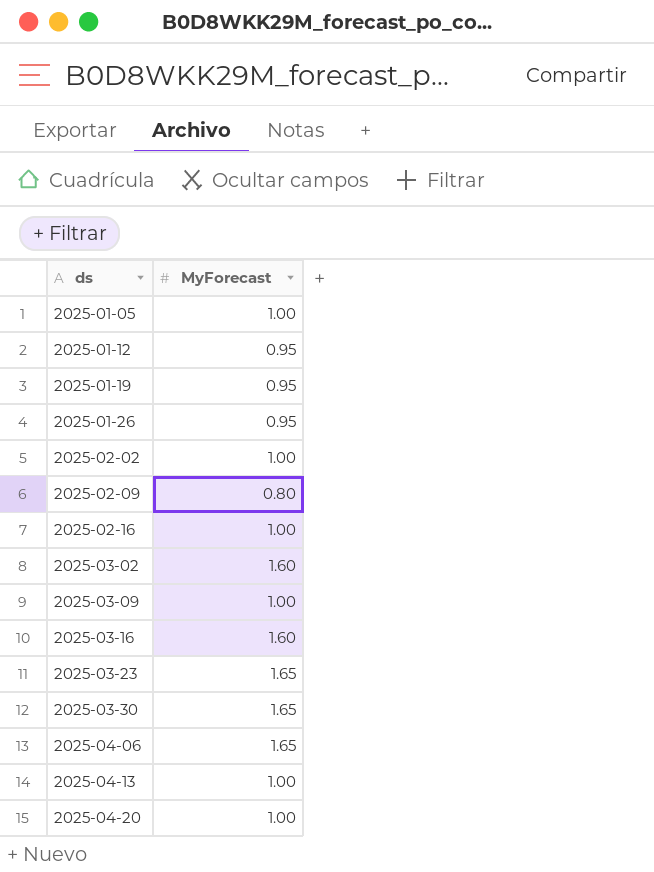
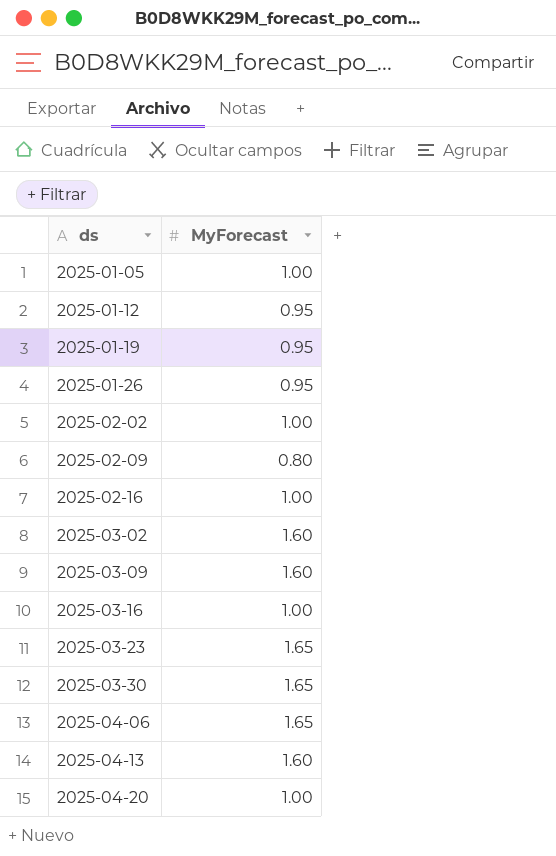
2025-03-09 | MyForecast: 1.00 -> 1.60
2025-03-16 | MyForecast: 1.60 -> 1.00
2025-04-13 | MyForecast: 1.00 -> 1.60

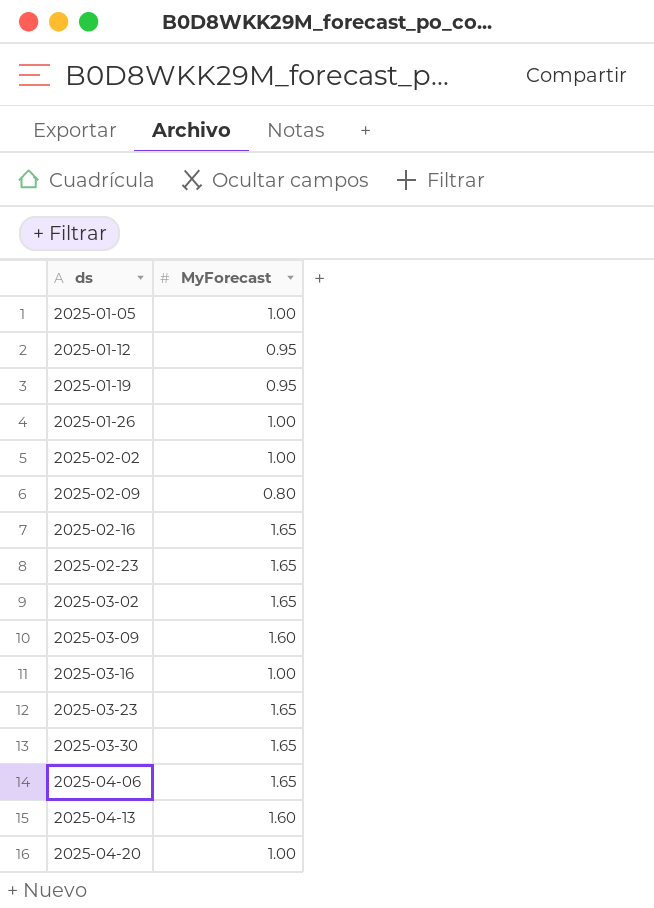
2025-01-26 | MyForecast: 0.95 -> 1.00
2025-02-16 | MyForecast: 1.00 -> 1.65
row 2025-02-23: none -> 1.65
2025-03-02 | MyForecast: 1.60 -> 1.65

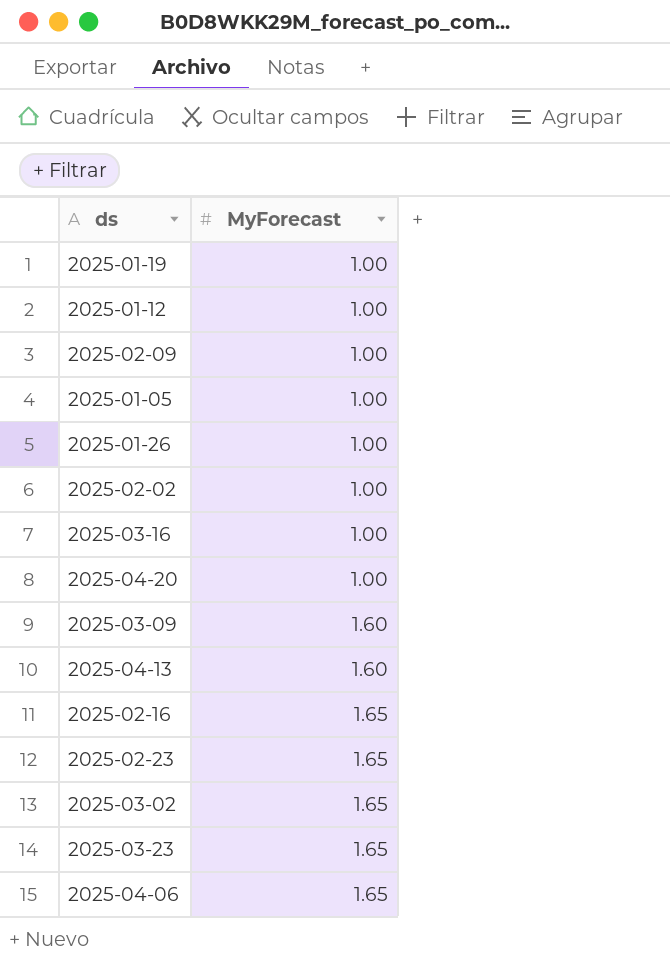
row order: ds ascending -> MyForecast ascending
row 2025-03-30: 1.65 -> none
2025-01-19 | MyForecast: 0.95 -> 1.00
2025-01-12 | MyForecast: 0.95 -> 1.00
2025-02-09 | MyForecast: 0.80 -> 1.00

